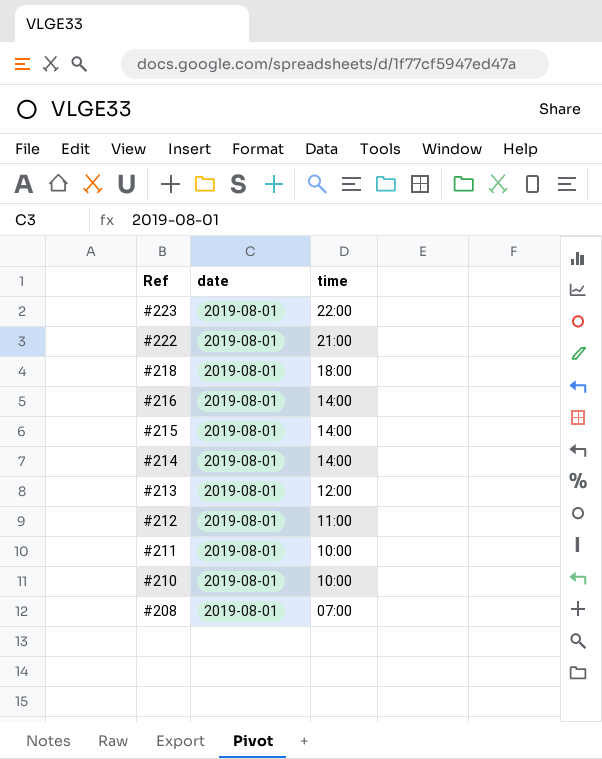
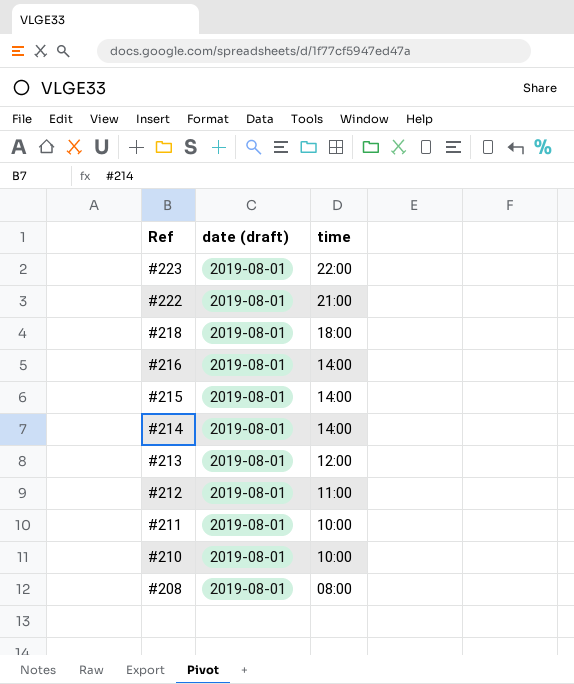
column name: date -> date (draft)
#208 | time: 07:00 -> 08:00

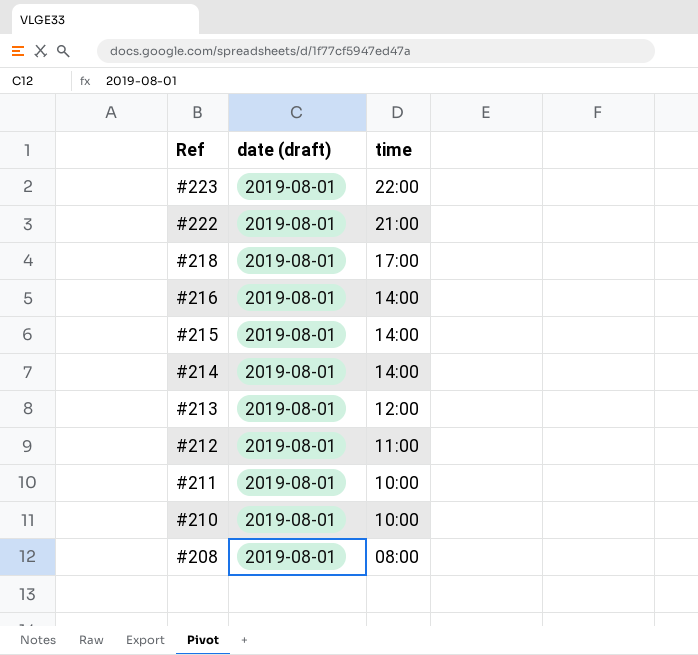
#218 | time: 18:00 -> 17:00

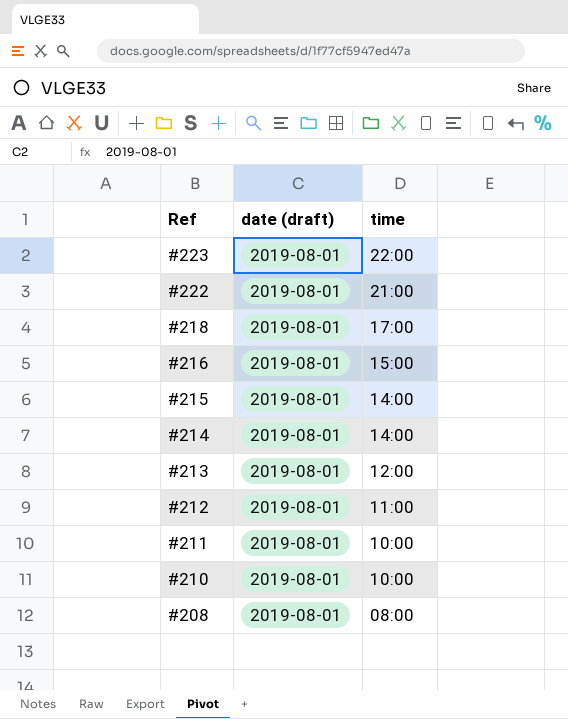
#216 | time: 14:00 -> 15:00

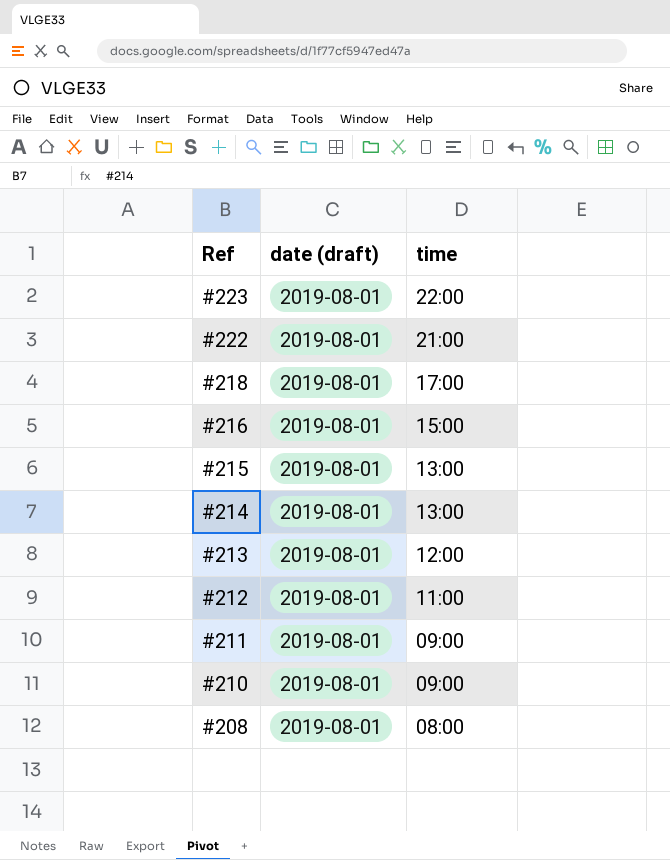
#215 | time: 14:00 -> 13:00
#214 | time: 14:00 -> 13:00
#211 | time: 10:00 -> 09:00
#210 | time: 10:00 -> 09:00

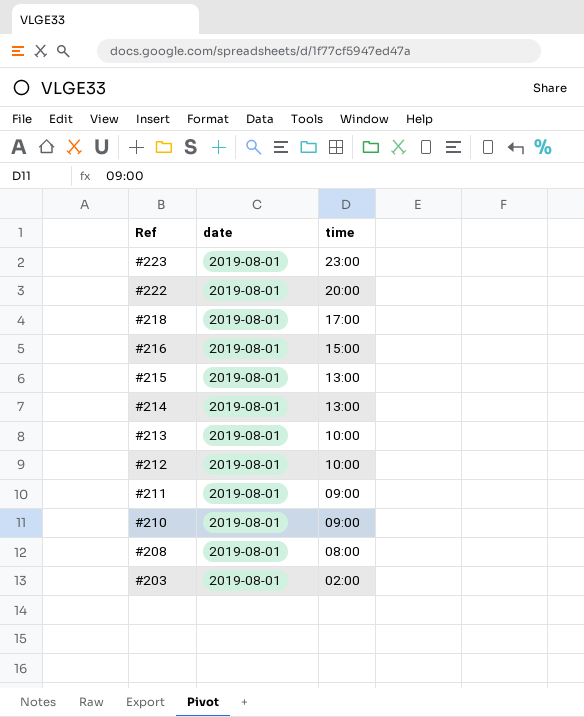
column name: date (draft) -> date
#223 | time: 22:00 -> 23:00
#222 | time: 21:00 -> 20:00
#213 | time: 12:00 -> 10:00
#212 | time: 11:00 -> 10:00
row #203: none -> 2019-08-01 | 02:00

